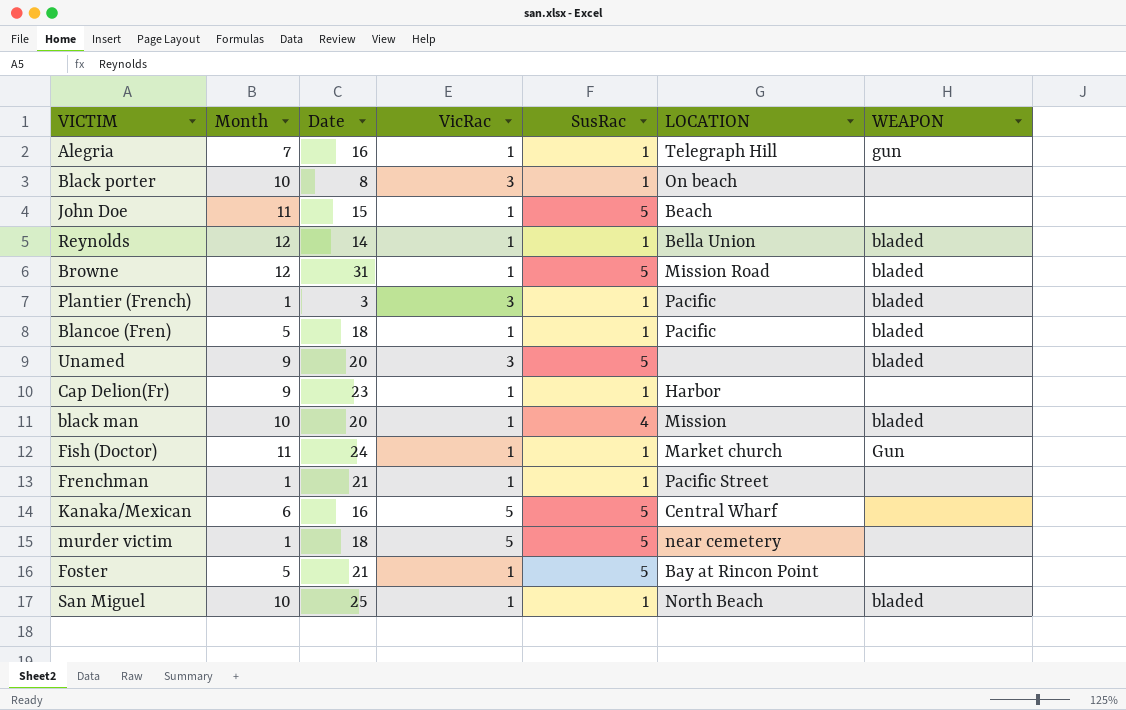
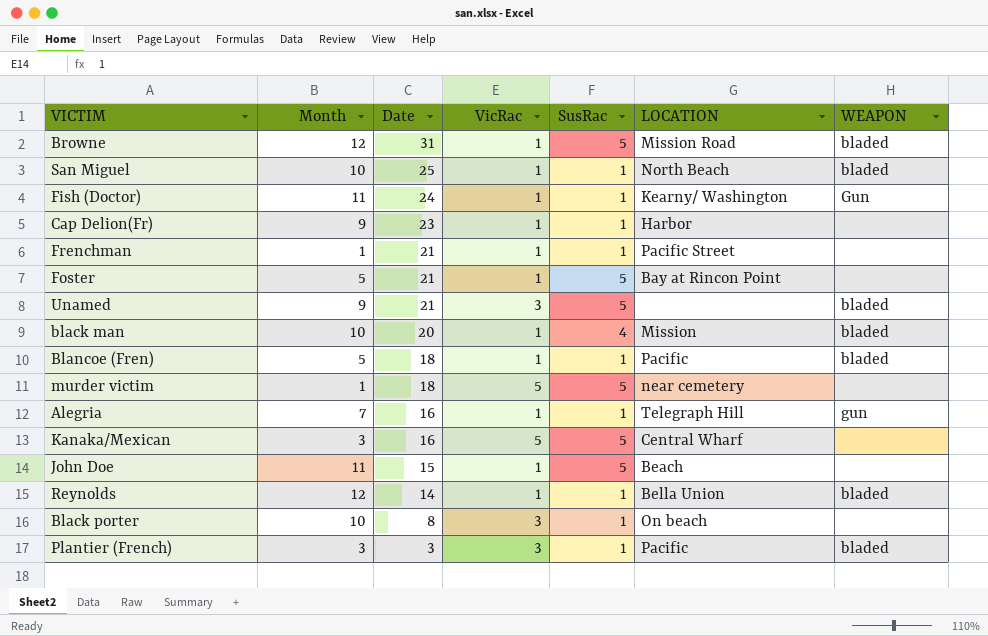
row order: none -> Date descending
Fish (Doctor) | LOCATION: Market church -> Kearny/ Washington
Unamed | Date: 20 -> 21
Kanaka/Mexican | Month: 6 -> 3
Plantier (French) | Month: 1 -> 3

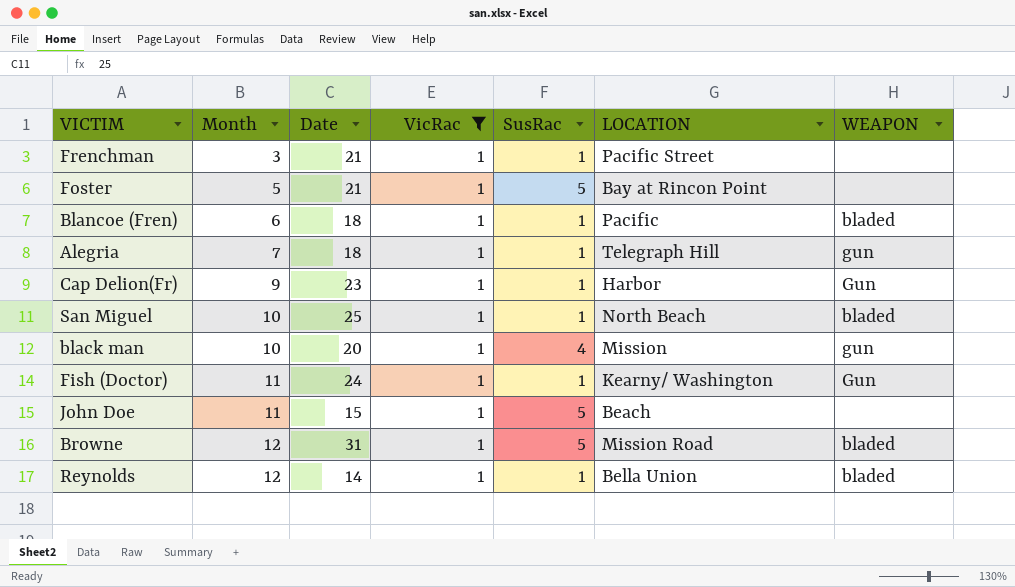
filter: none -> VicRac = 1
row order: Date descending -> Month ascending
Frenchman | Month: 1 -> 3
Blancoe (Fren) | Month: 5 -> 6
Alegria | Date: 16 -> 18
Cap Delion(Fr) | WEAPON: none -> Gun
black man | WEAPON: bladed -> gun

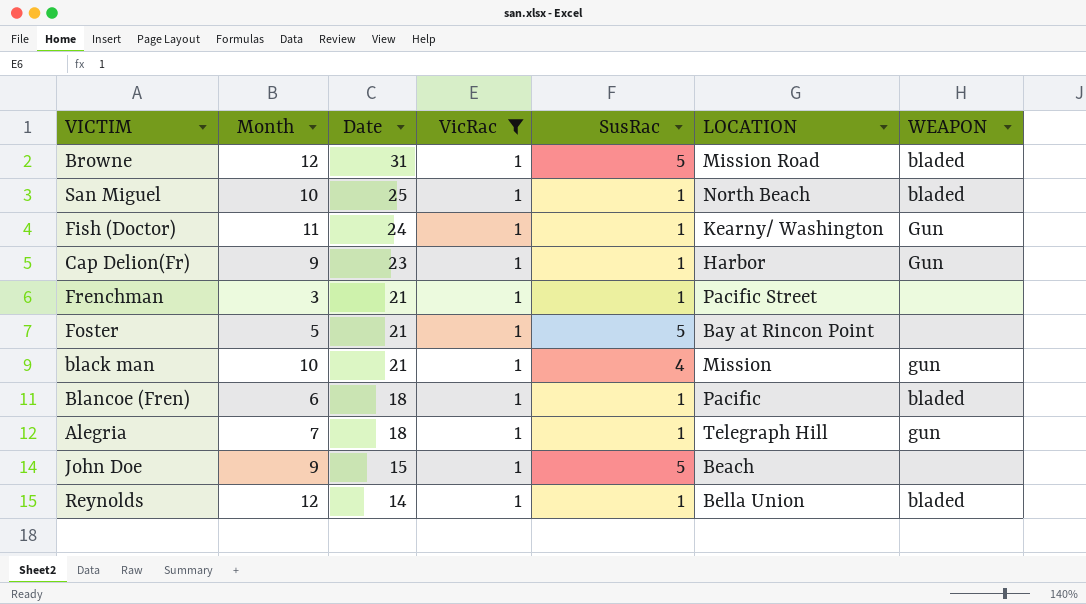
row order: Month ascending -> Date descending
black man | Date: 20 -> 21
John Doe | Month: 11 -> 9

